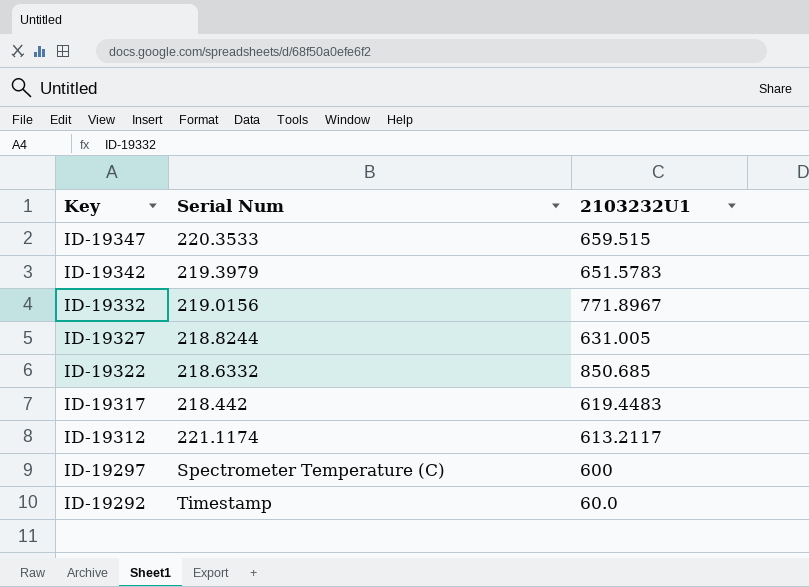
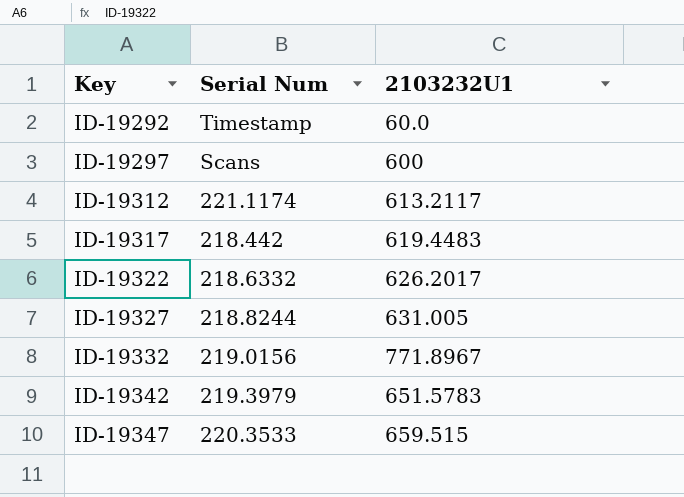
row order: Key descending -> Key ascending
ID-19297 | Serial Num: Spectrometer Temperature (C) -> Scans
ID-19322 | 2103232U1: 850.685 -> 626.2017

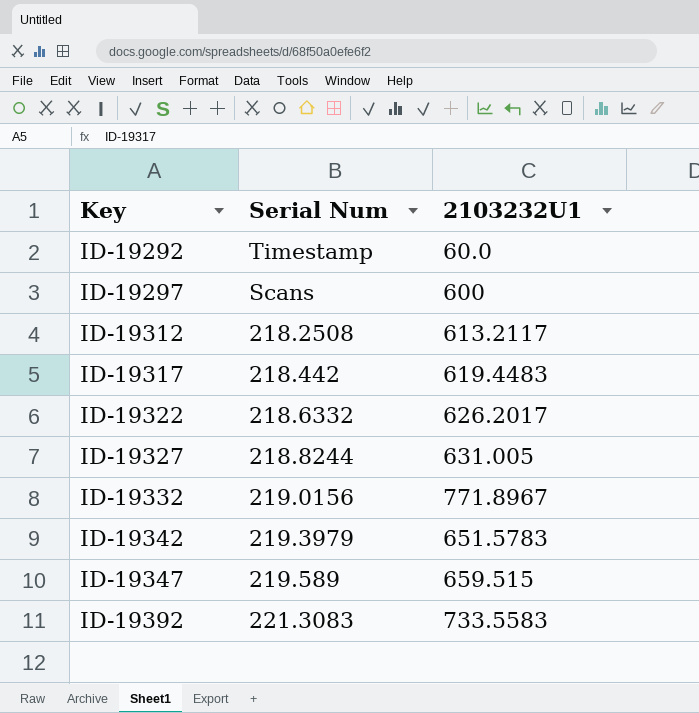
ID-19312 | Serial Num: 221.1174 -> 218.2508
ID-19347 | Serial Num: 220.3533 -> 219.589
row ID-19392: none -> 221.3083 | 733.5583

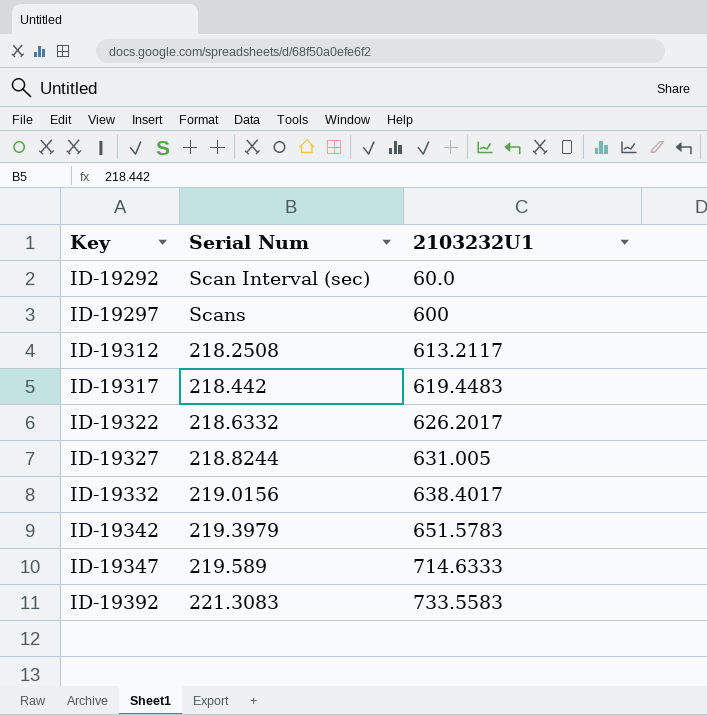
ID-19292 | Serial Num: Timestamp -> Scan Interval (sec)
ID-19332 | 2103232U1: 771.8967 -> 638.4017
ID-19347 | 2103232U1: 659.515 -> 714.6333

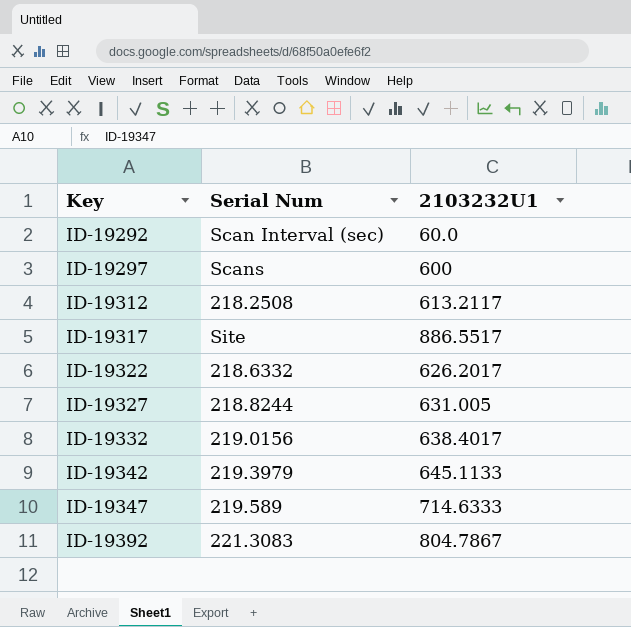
ID-19317 | Serial Num: 218.442 -> Site
ID-19317 | 2103232U1: 619.4483 -> 886.5517
ID-19342 | 2103232U1: 651.5783 -> 645.1133
ID-19392 | 2103232U1: 733.5583 -> 804.7867

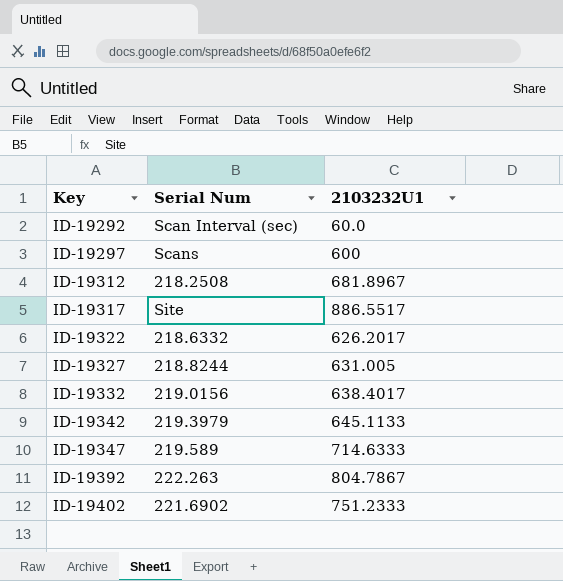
ID-19312 | 2103232U1: 613.2117 -> 681.8967
ID-19392 | Serial Num: 221.3083 -> 222.263
row ID-19402: none -> 221.6902 | 751.2333

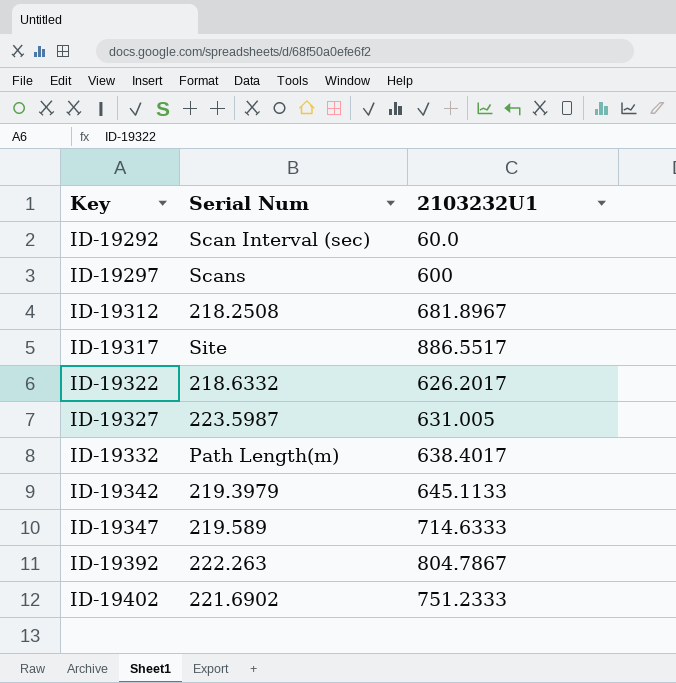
ID-19327 | Serial Num: 218.8244 -> 223.5987
ID-19332 | Serial Num: 219.0156 -> Path Length(m)

